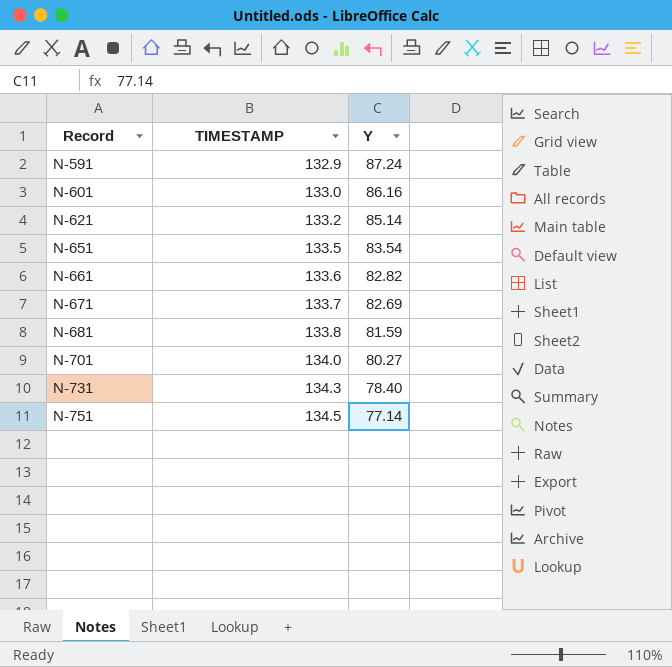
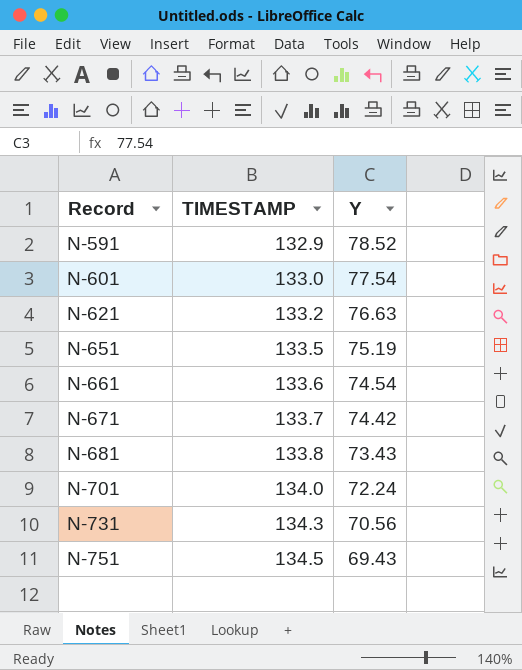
N-591 | Y: 87.24 -> 78.52
N-601 | Y: 86.16 -> 77.54
N-621 | Y: 85.14 -> 76.63
N-651 | Y: 83.54 -> 75.19
N-661 | Y: 82.82 -> 74.54
N-671 | Y: 82.69 -> 74.42
N-681 | Y: 81.59 -> 73.43
N-701 | Y: 80.27 -> 72.24
N-731 | Y: 78.40 -> 70.56
N-751 | Y: 77.14 -> 69.43

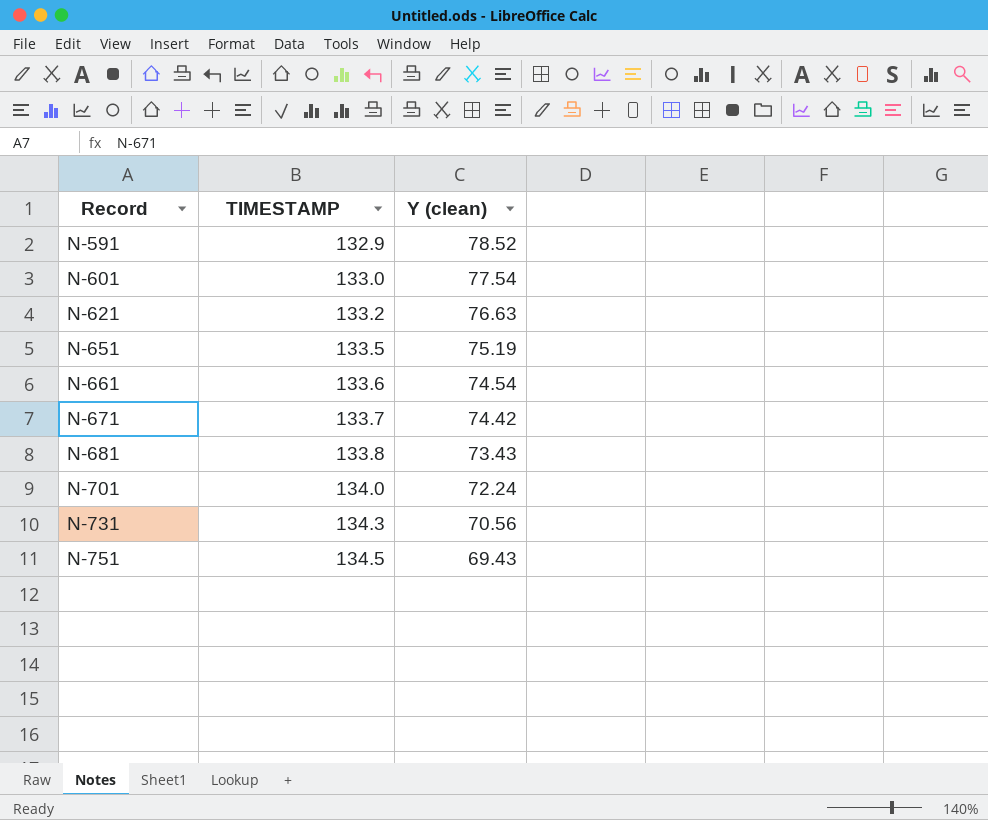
column name: Y -> Y (clean)

